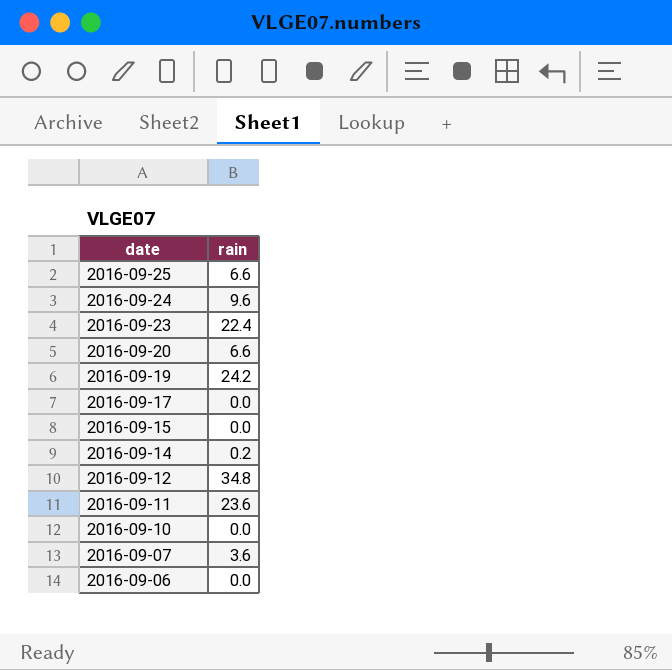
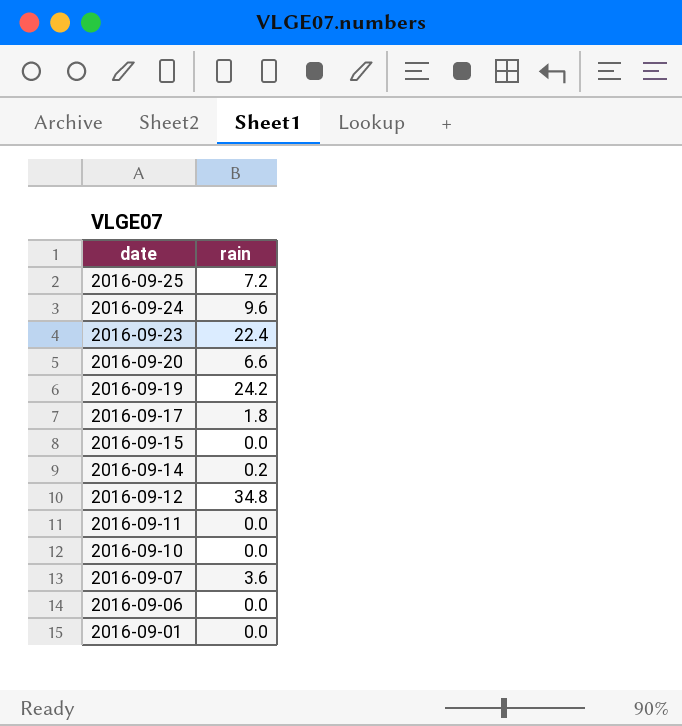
2016-09-25 | rain: 6.6 -> 7.2
2016-09-17 | rain: 0.0 -> 1.8
2016-09-11 | rain: 23.6 -> 0.0
row 2016-09-01: none -> 0.0

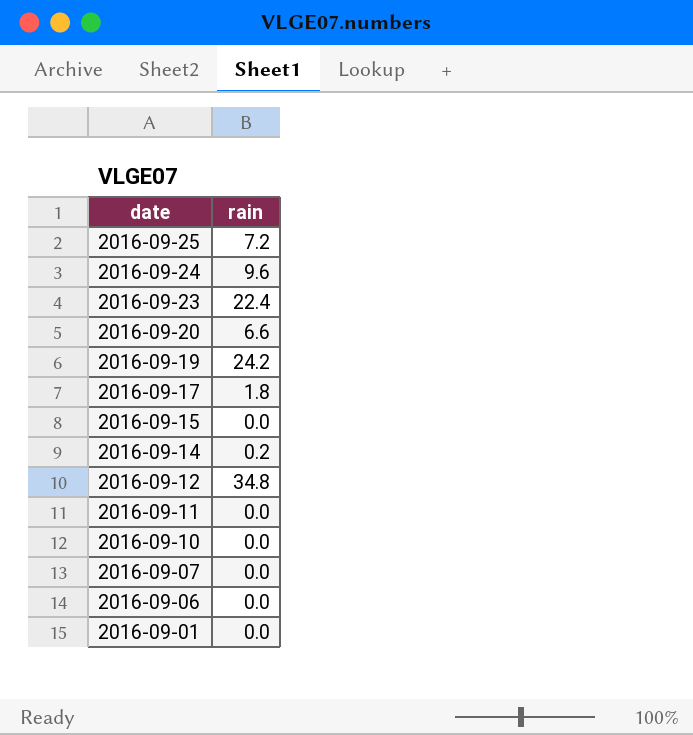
2016-09-07 | rain: 3.6 -> 0.0

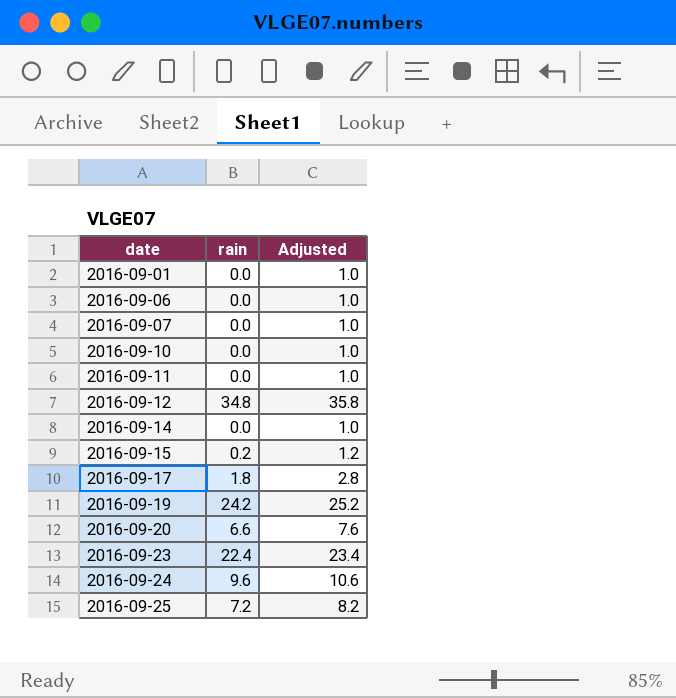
row order: date descending -> date ascending
column Adjusted | formula: none -> [rain] + 1
2016-09-14 | rain: 0.2 -> 0.0
2016-09-15 | rain: 0.0 -> 0.2

